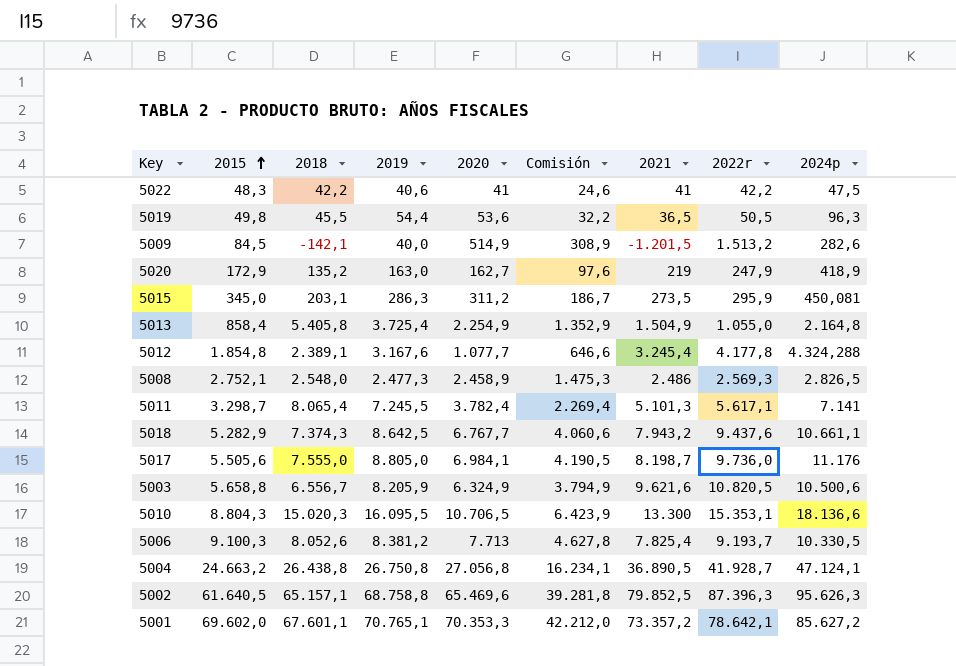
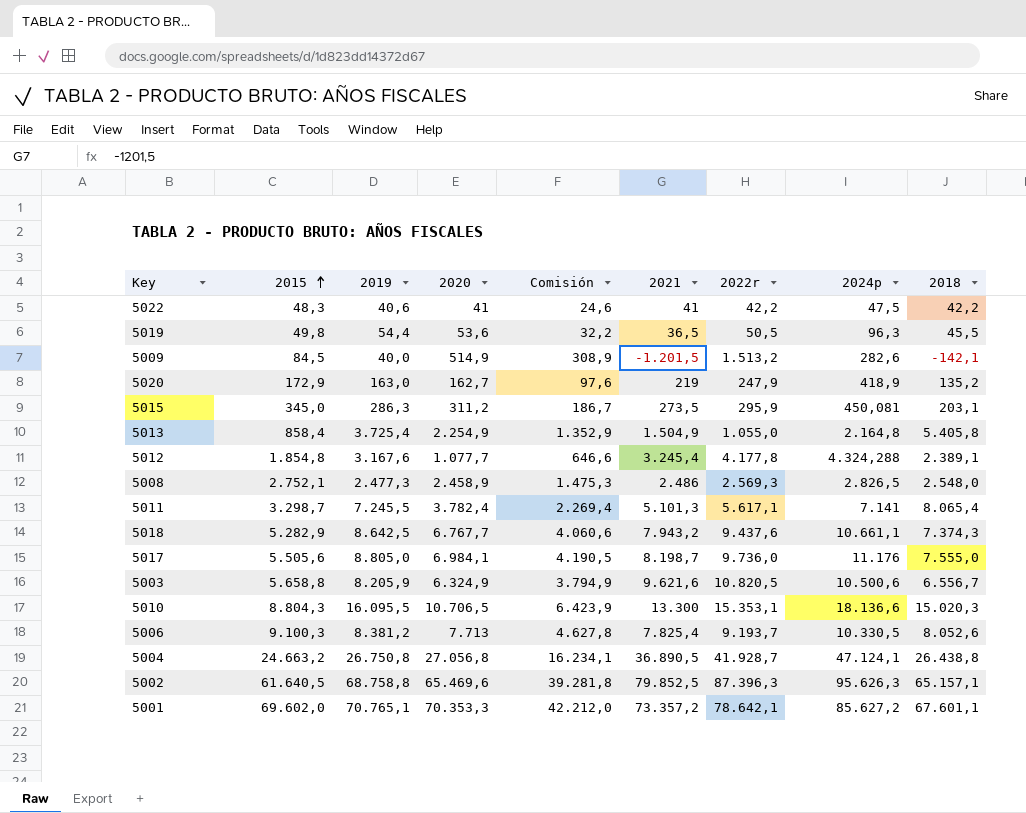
column 2018 | position: 3 -> 9

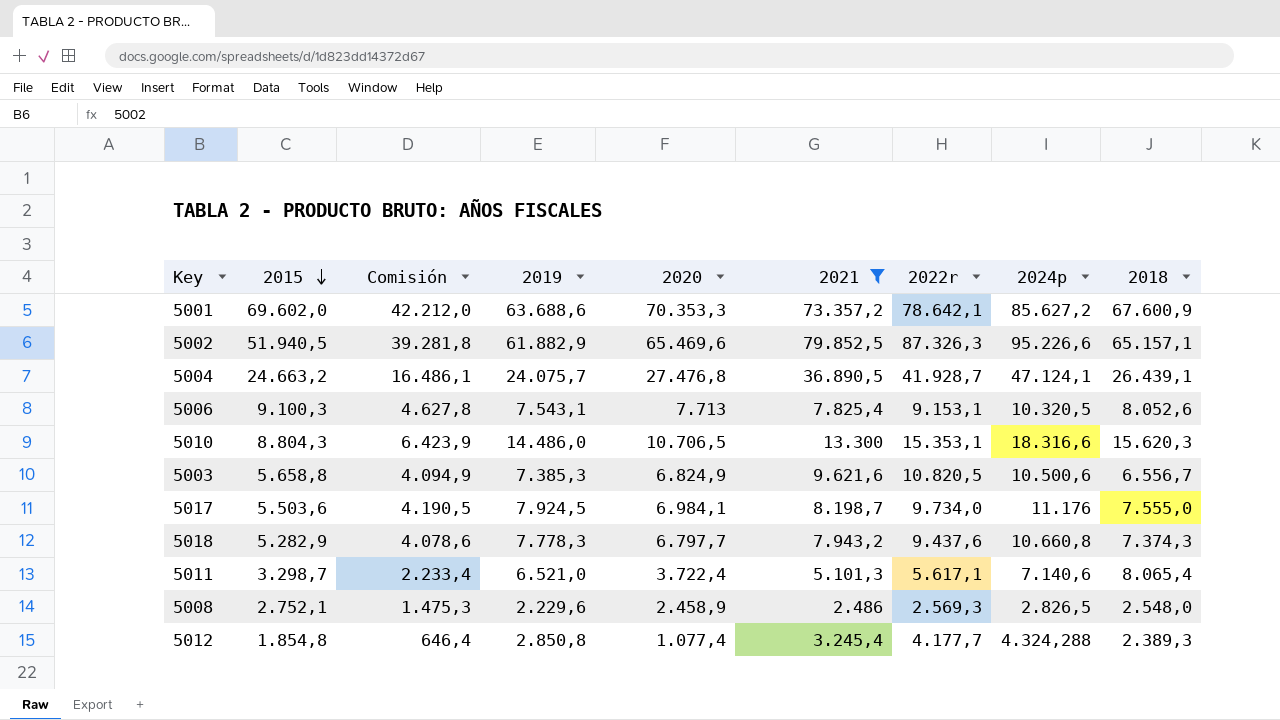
filter: none -> 2021 >= 2.486
row order: 2015 ascending -> 2015 descending
column Comisión | position: 5 -> 3
5001 | 2019: 70.765,1 -> 63.688,6
5001 | 2018: 67.601,1 -> 67.600,9
5002 | 2015: 61.640,5 -> 51.940,5
5002 | 2019: 68.758,8 -> 61.882,9
5002 | 2022r: 87.396,3 -> 87.326,3
5002 | 2024p: 95.626,3 -> 95.226,6
5004 | Comisión: 16.234,1 -> 16.486,1
5004 | 2019: 26.750,8 -> 24.075,7
5004 | 2020: 27.056,8 -> 27.476,8
5004 | 2018: 26.438,8 -> 26.439,1
5006 | 2019: 8.381,2 -> 7.543,1
5006 | 2022r: 9.193,7 -> 9.153,1
5006 | 2024p: 10.330,5 -> 10.320,5
5010 | 2019: 16.095,5 -> 14.486,0
5010 | 2024p: 18.136,6 -> 18.316,6
5010 | 2018: 15.020,3 -> 15.620,3
5003 | Comisión: 3.794,9 -> 4.094,9
5003 | 2019: 8.205,9 -> 7.385,3
5003 | 2020: 6.324,9 -> 6.824,9
5017 | 2015: 5.505,6 -> 5.503,6
5017 | 2019: 8.805,0 -> 7.924,5
5017 | 2022r: 9.736,0 -> 9.734,0
5018 | Comisión: 4.060,6 -> 4.078,6
5018 | 2019: 8.642,5 -> 7.778,3
5018 | 2020: 6.767,7 -> 6.797,7
5018 | 2024p: 10.661,1 -> 10.660,8
5011 | Comisión: 2.269,4 -> 2.233,4
5011 | 2019: 7.245,5 -> 6.521,0
5011 | 2020: 3.782,4 -> 3.722,4
5011 | 2024p: 7.141 -> 7.140,6
5008 | 2019: 2.477,3 -> 2.229,6
5012 | Comisión: 646,6 -> 646,4
5012 | 2019: 3.167,6 -> 2.850,8
5012 | 2020: 1.077,7 -> 1.077,4
5012 | 2022r: 4.177,8 -> 4.177,7
5012 | 2018: 2.389,1 -> 2.389,3

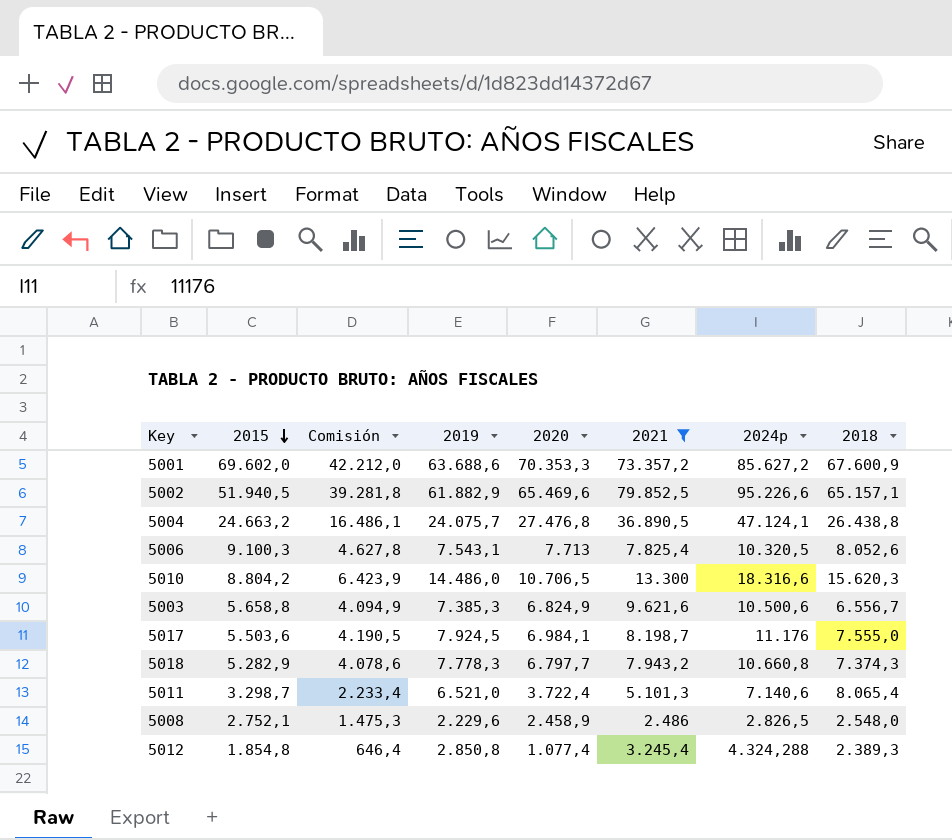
column 2022r | position: 7 -> none
5004 | 2018: 26.439,1 -> 26.438,8
5010 | 2015: 8.804,3 -> 8.804,2

